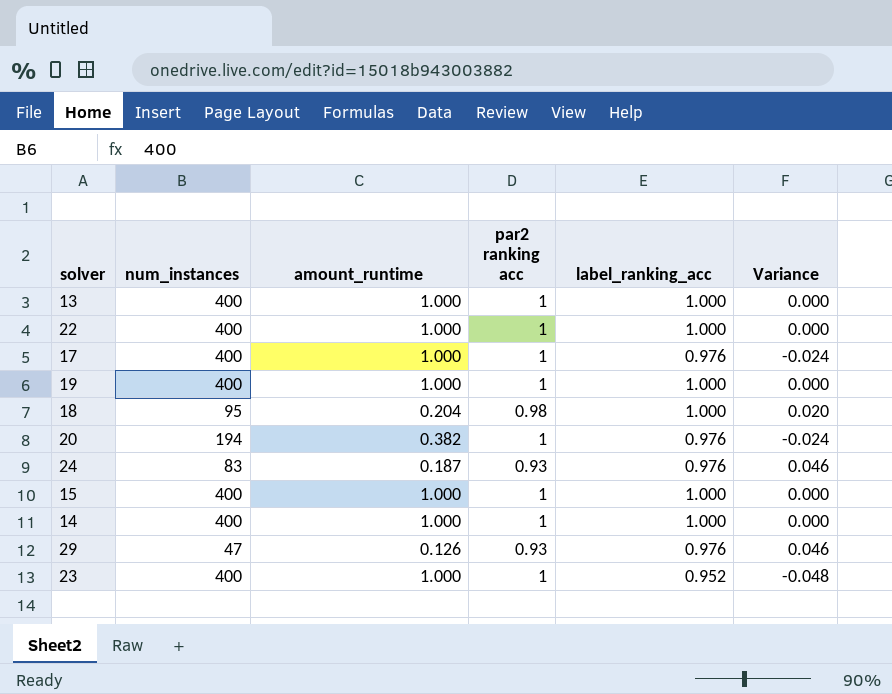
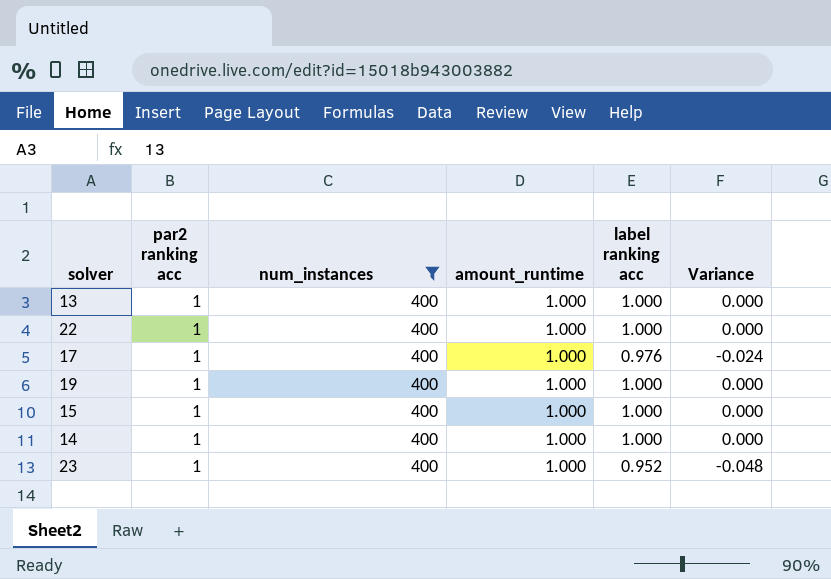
filter: none -> num_instances = 400
column par2 ranking acc | position: 4 -> 2
column name: label_ranking_acc -> label ranking acc

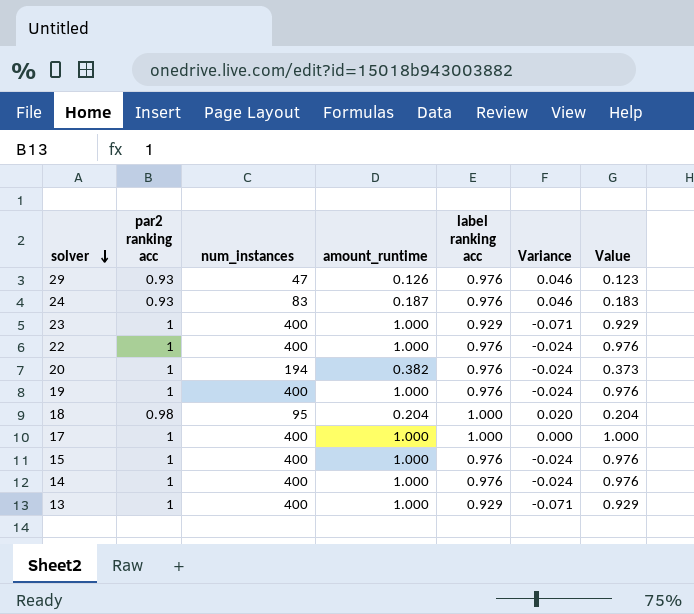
filter: num_instances = 400 -> none
row order: none -> solver descending
column Value | formula: none -> [amount_runtime] * [label ranking acc]
23 | label ranking acc: 0.952 -> 0.929
23 | Variance: -0.048 -> -0.071
22 | label ranking acc: 1.000 -> 0.976
22 | Variance: 0.000 -> -0.024
19 | label ranking acc: 1.000 -> 0.976
19 | Variance: 0.000 -> -0.024
17 | label ranking acc: 0.976 -> 1.000
17 | Variance: -0.024 -> 0.000
15 | label ranking acc: 1.000 -> 0.976
15 | Variance: 0.000 -> -0.024
14 | label ranking acc: 1.000 -> 0.976
14 | Variance: 0.000 -> -0.024
13 | label ranking acc: 1.000 -> 0.929
13 | Variance: 0.000 -> -0.071

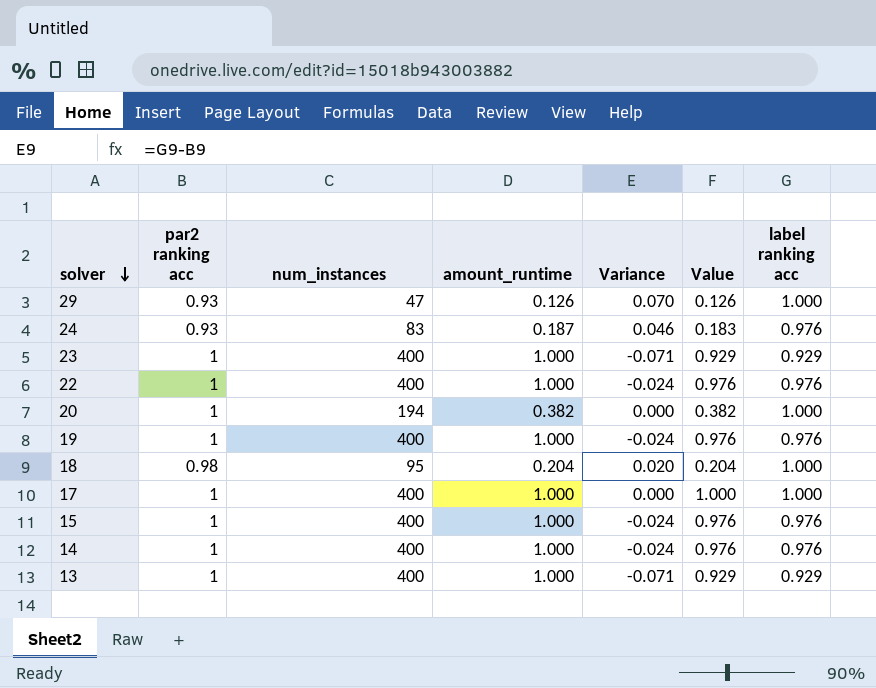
column label ranking acc | position: 5 -> 7
29 | Variance: 0.046 -> 0.070
29 | Value: 0.123 -> 0.126
29 | label ranking acc: 0.976 -> 1.000
20 | Variance: -0.024 -> 0.000
20 | Value: 0.373 -> 0.382
20 | label ranking acc: 0.976 -> 1.000

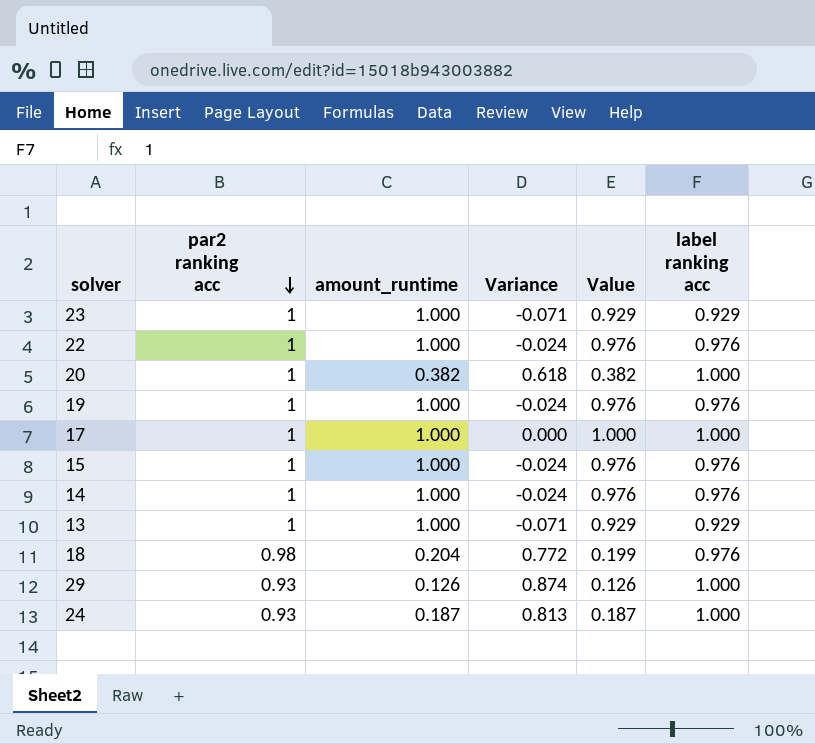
row order: solver descending -> par2 ranking acc descending
column num_instances | position: 3 -> none
column Variance | formula: [label ranking acc] - [par2 ranking acc] -> [label ranking acc] - [amount_runtime]
18 | Value: 0.204 -> 0.199
18 | label ranking acc: 1.000 -> 0.976
24 | Value: 0.183 -> 0.187
24 | label ranking acc: 0.976 -> 1.000

